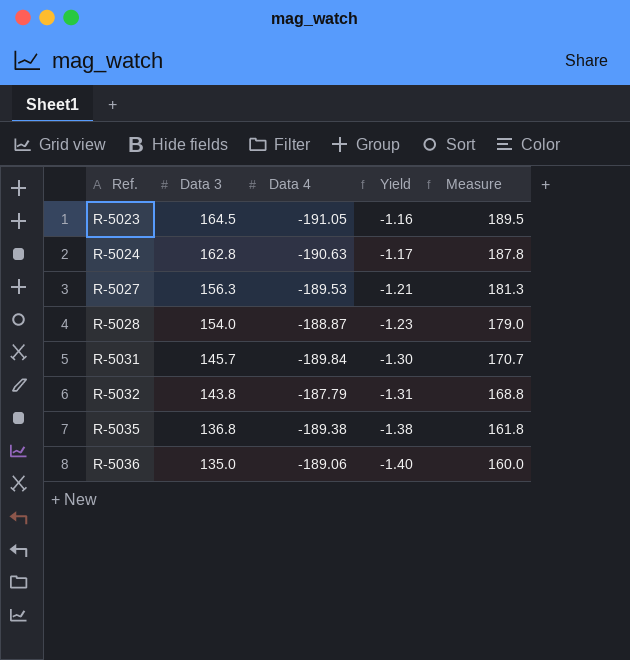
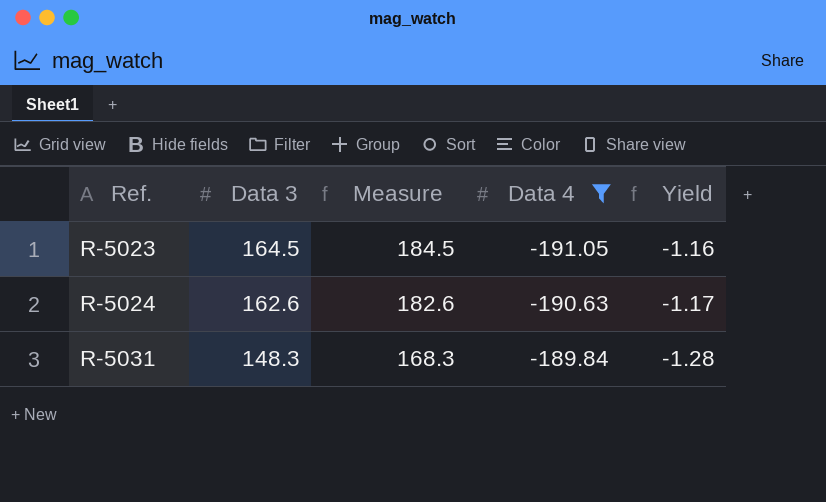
filter: none -> Data 4 <= -189.84
column Measure | formula: [Data 3] + 25 -> [Data 3] + 20
column Measure | position: 5 -> 3
R-5024 | Data 3: 162.8 -> 162.6
R-5031 | Data 3: 145.7 -> 148.3
R-5031 | Yield: -1.30 -> -1.28

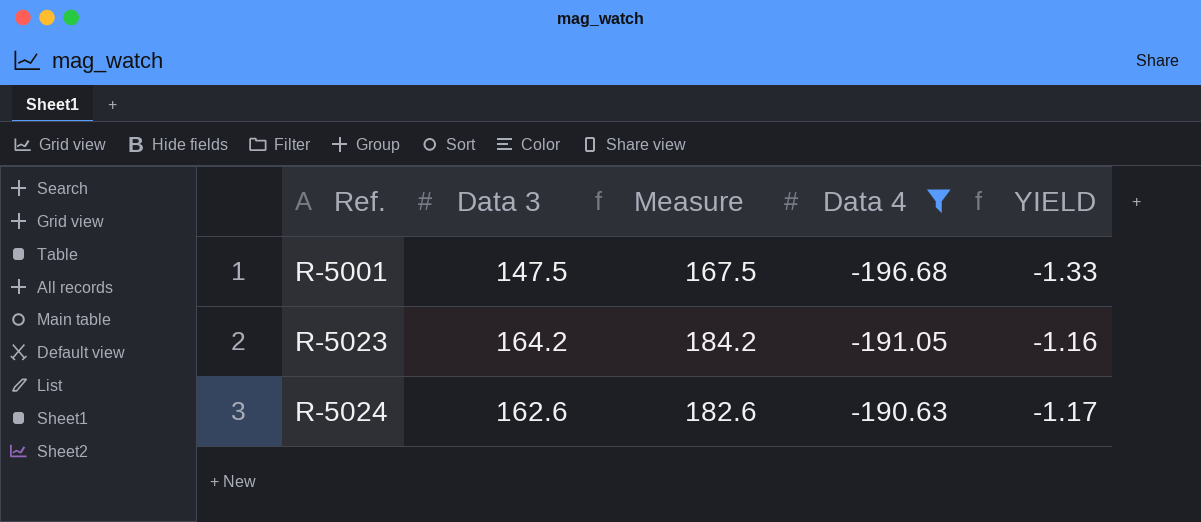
column name: Yield -> YIELD
row R-5031: 148.3 | 168.3 | -189.84 | -1.28 -> none
row R-5001: none -> 147.5 | 167.5 | -196.68 | -1.33
R-5023 | Data 3: 164.5 -> 164.2
R-5023 | Measure: 184.5 -> 184.2

